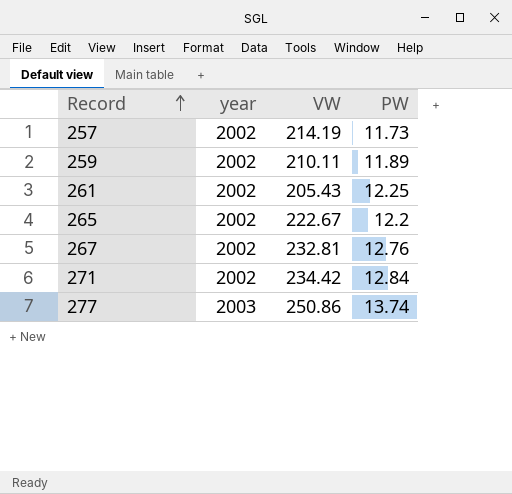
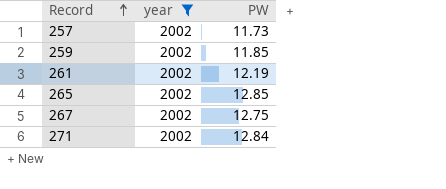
filter: none -> year = 2002
column VW | position: 3 -> none
259 | PW: 11.89 -> 11.85
261 | PW: 12.25 -> 12.19
265 | PW: 12.2 -> 12.85
267 | PW: 12.76 -> 12.75

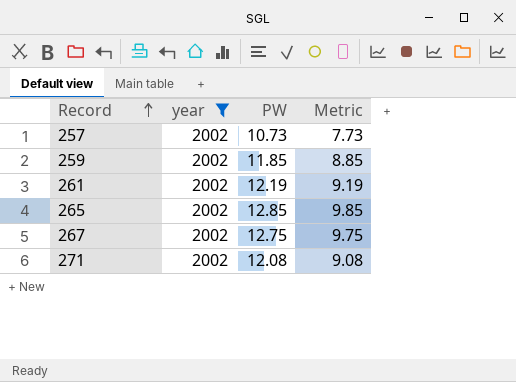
column Metric | formula: none -> [PW] - 3
257 | PW: 11.73 -> 10.73
271 | PW: 12.84 -> 12.08

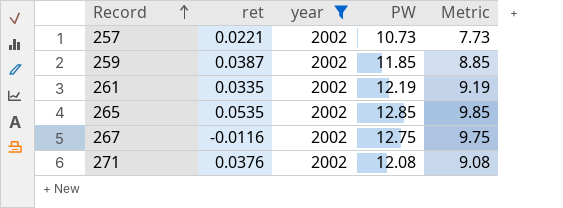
column ret | position: none -> 2

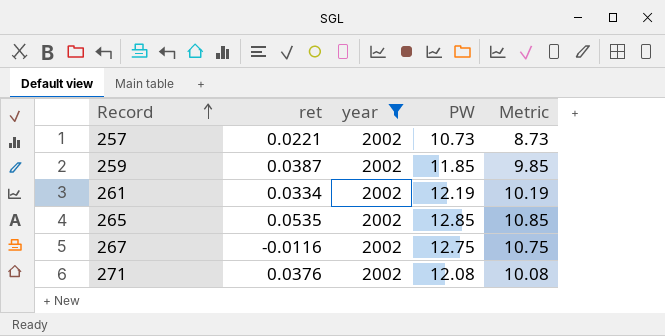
column Metric | formula: [PW] - 3 -> [PW] - 2
261 | ret: 0.0335 -> 0.0334

